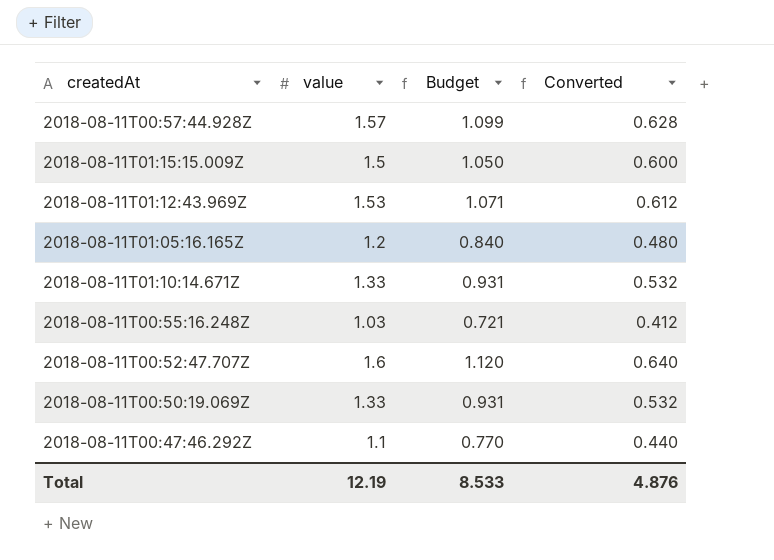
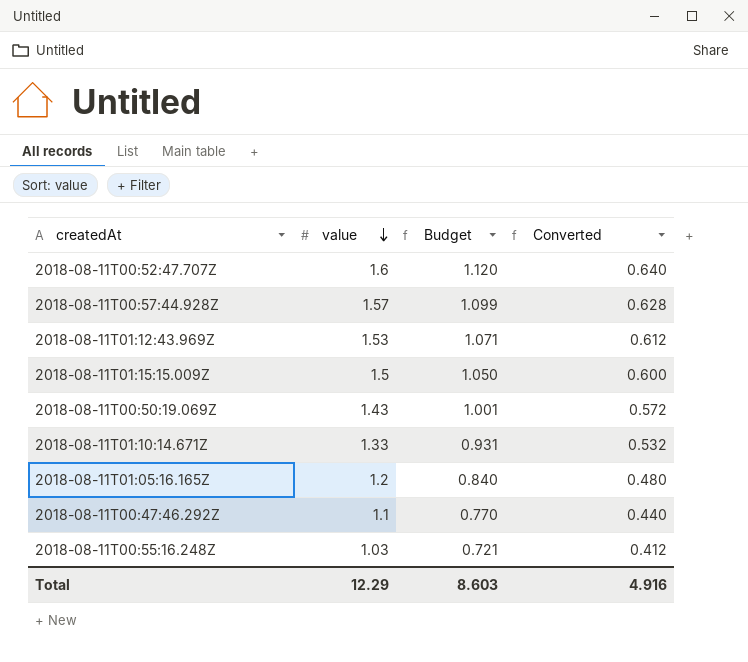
row order: none -> value descending
2018-08-11T00:50:19.069Z | value: 1.33 -> 1.43
2018-08-11T00:50:19.069Z | Budget: 0.931 -> 1.001
2018-08-11T00:50:19.069Z | Converted: 0.532 -> 0.572
Total | value: 12.19 -> 12.29
Total | Budget: 8.533 -> 8.603
Total | Converted: 4.876 -> 4.916

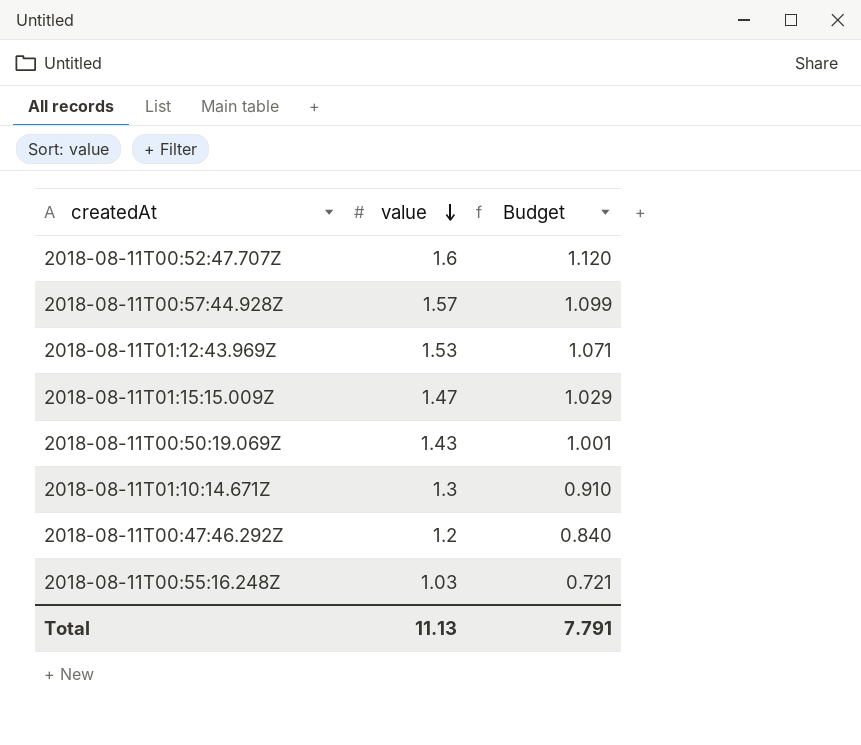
column Converted | formula: [value] * 0.4 -> none
row 2018-08-11T01:05:16.165Z: 1.2 | 0.840 | 0.480 -> none
2018-08-11T01:15:15.009Z | value: 1.5 -> 1.47
2018-08-11T01:15:15.009Z | Budget: 1.050 -> 1.029
2018-08-11T01:10:14.671Z | value: 1.33 -> 1.3
2018-08-11T01:10:14.671Z | Budget: 0.931 -> 0.910
2018-08-11T00:47:46.292Z | value: 1.1 -> 1.2
2018-08-11T00:47:46.292Z | Budget: 0.770 -> 0.840
Total | value: 12.29 -> 11.13
Total | Budget: 8.603 -> 7.791

